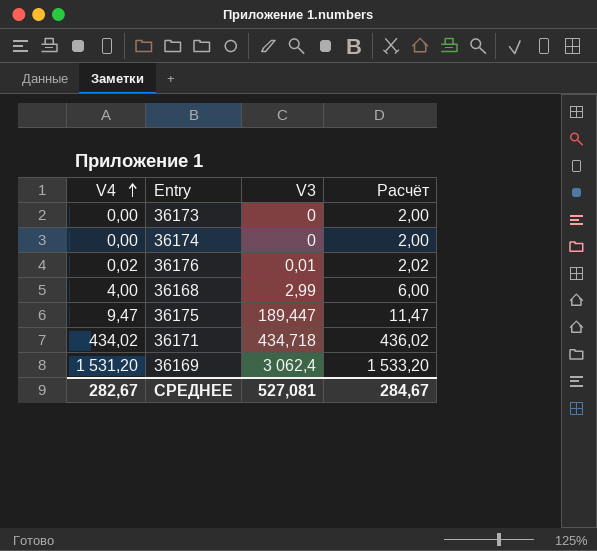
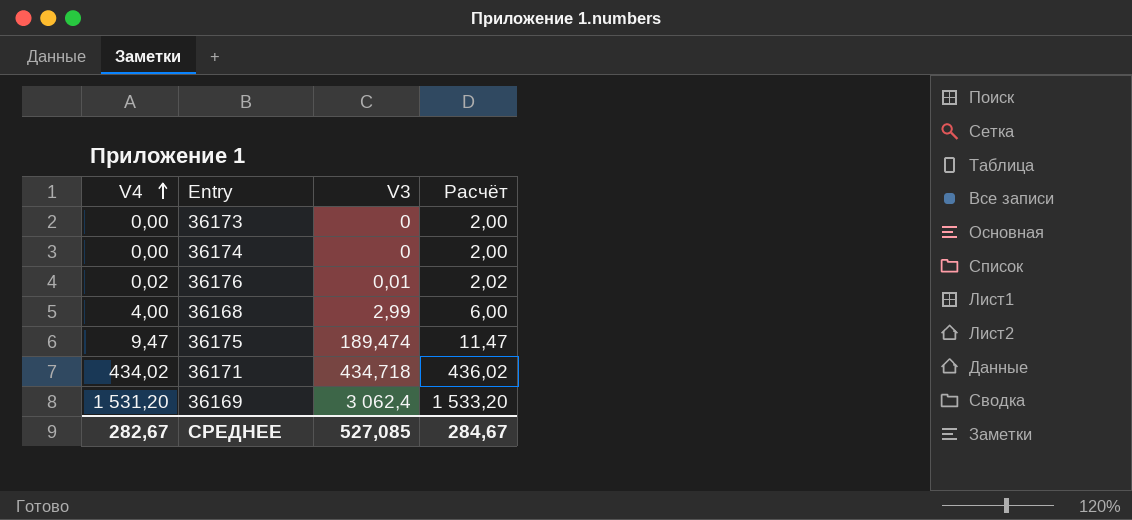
36175 | V3: 189,447 -> 189,474
СРЕДНЕЕ | V3: 527,081 -> 527,085

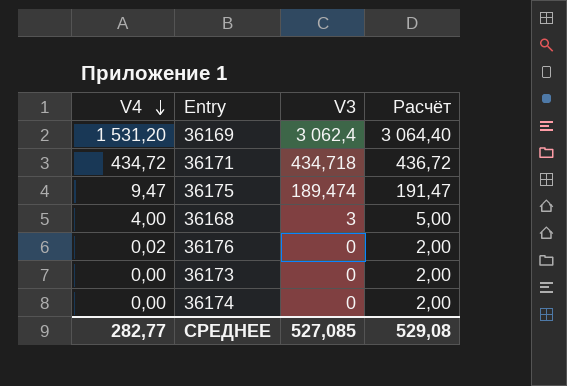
row order: V4 ascending -> V4 descending
column Расчёт | formula: [V4] + 2 -> [V3] + 2
36171 | V4: 434,02 -> 434,72
36168 | V3: 2,99 -> 3
36176 | V3: 0,01 -> 0
СРЕДНЕЕ | V4: 282,67 -> 282,77
СРЕДНЕЕ | Расчёт: 284,67 -> 529,08

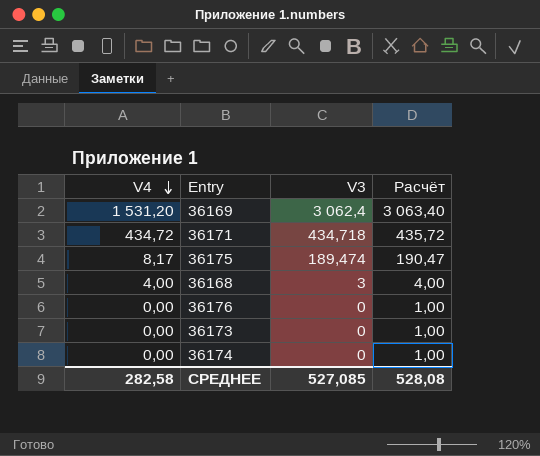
column Расчёт | formula: [V3] + 2 -> [V3] + 1
36175 | V4: 9,47 -> 8,17
36176 | V4: 0,02 -> 0,00
СРЕДНЕЕ | V4: 282,77 -> 282,58
СРЕДНЕЕ | Расчёт: 529,08 -> 528,08

